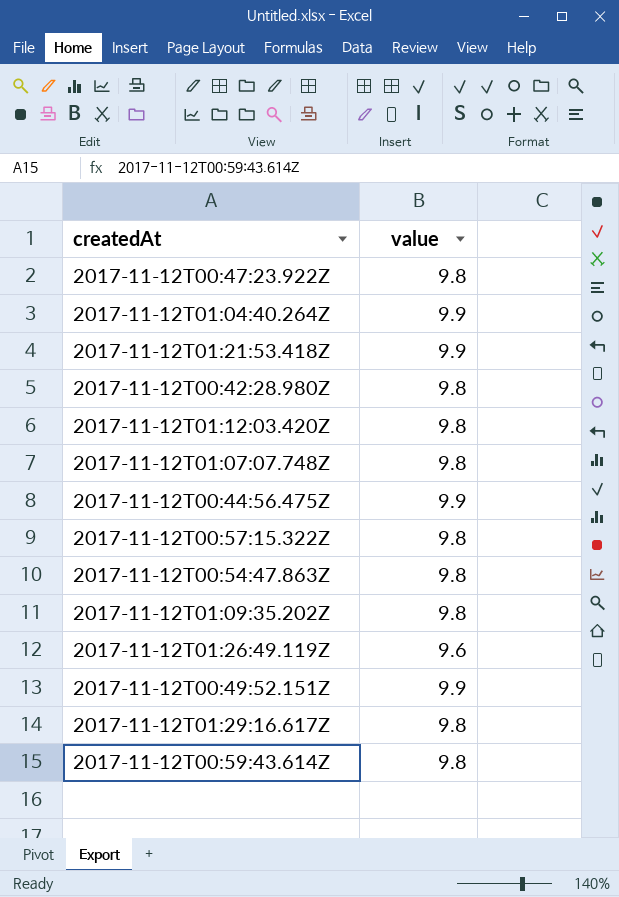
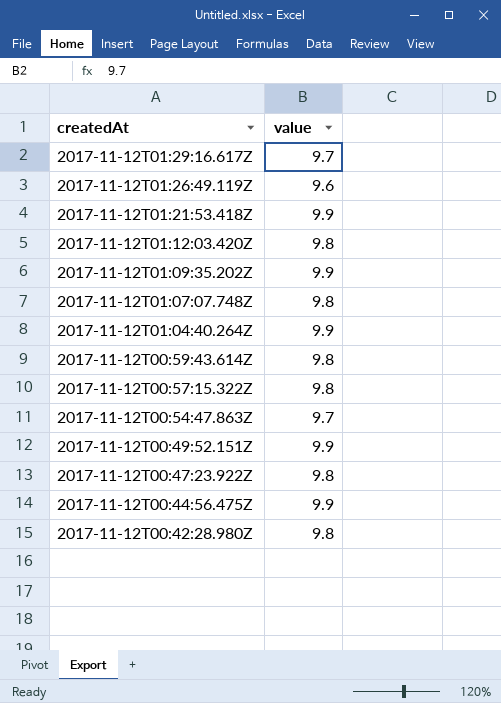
row order: none -> createdAt descending
2017-11-12T01:29:16.617Z | value: 9.8 -> 9.7
2017-11-12T01:09:35.202Z | value: 9.8 -> 9.9
2017-11-12T00:54:47.863Z | value: 9.8 -> 9.7

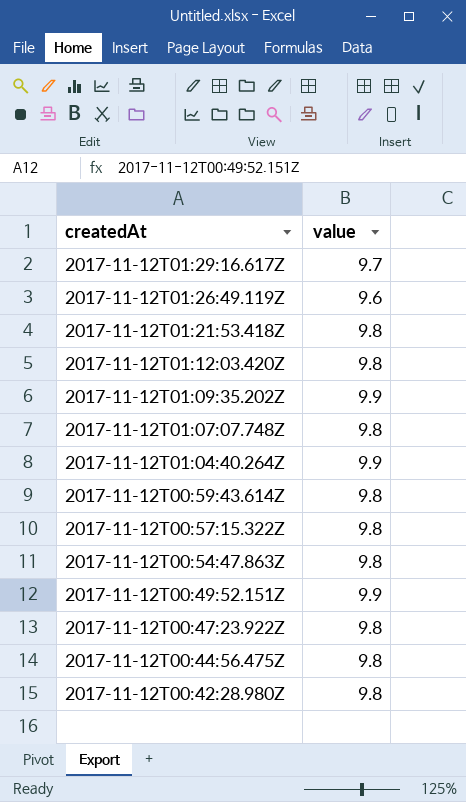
2017-11-12T01:21:53.418Z | value: 9.9 -> 9.8
2017-11-12T00:54:47.863Z | value: 9.7 -> 9.8
2017-11-12T00:44:56.475Z | value: 9.9 -> 9.8

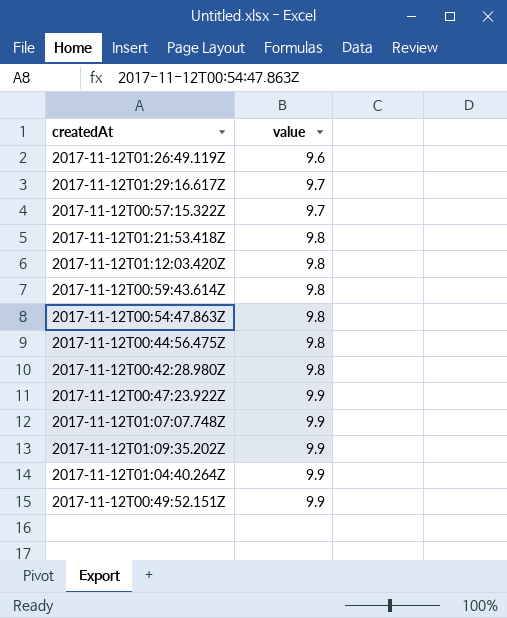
row order: createdAt descending -> value ascending
2017-11-12T00:57:15.322Z | value: 9.8 -> 9.7
2017-11-12T00:47:23.922Z | value: 9.8 -> 9.9
2017-11-12T01:07:07.748Z | value: 9.8 -> 9.9

